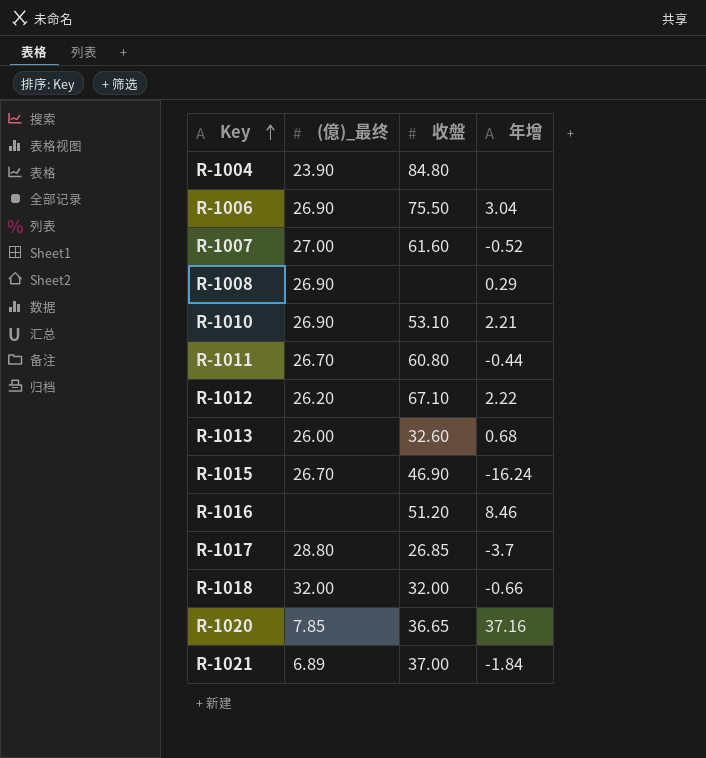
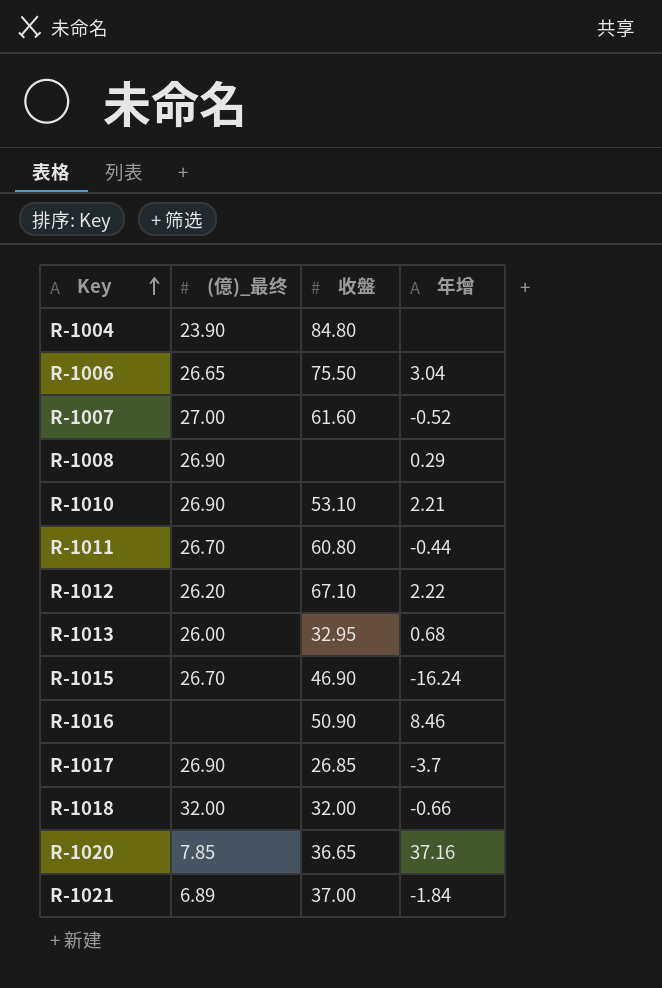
R-1006 | (億)_最终: 26.90 -> 26.65
R-1013 | 收盤: 32.60 -> 32.95
R-1016 | 收盤: 51.20 -> 50.90
R-1017 | (億)_最终: 28.80 -> 26.90

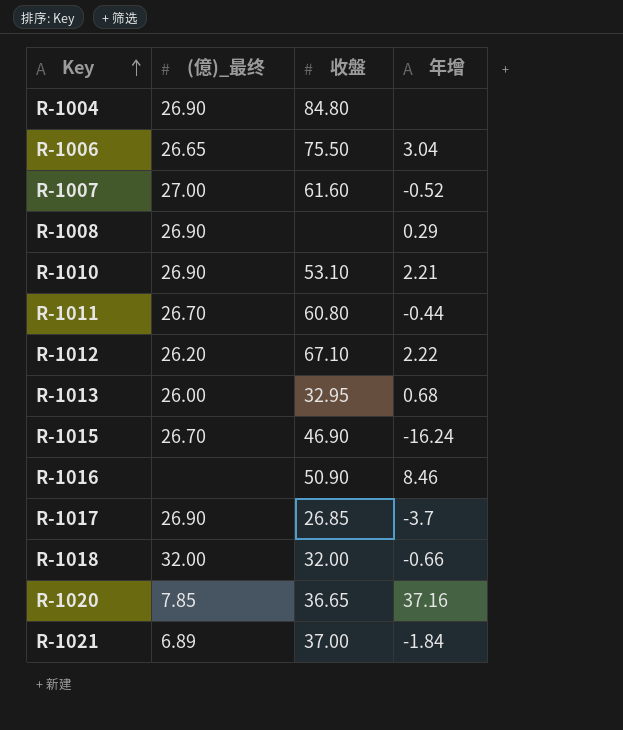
R-1004 | (億)_最终: 23.90 -> 26.90

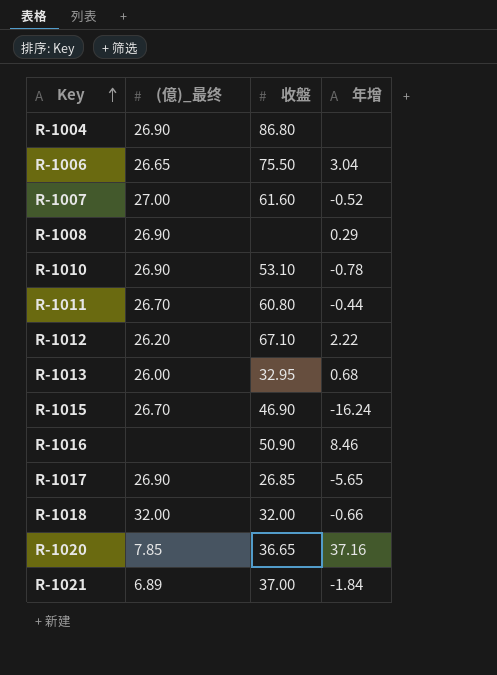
R-1004 | 收盤: 84.80 -> 86.80
R-1010 | 年增: 2.21 -> -0.78
R-1017 | 年增: -3.7 -> -5.65

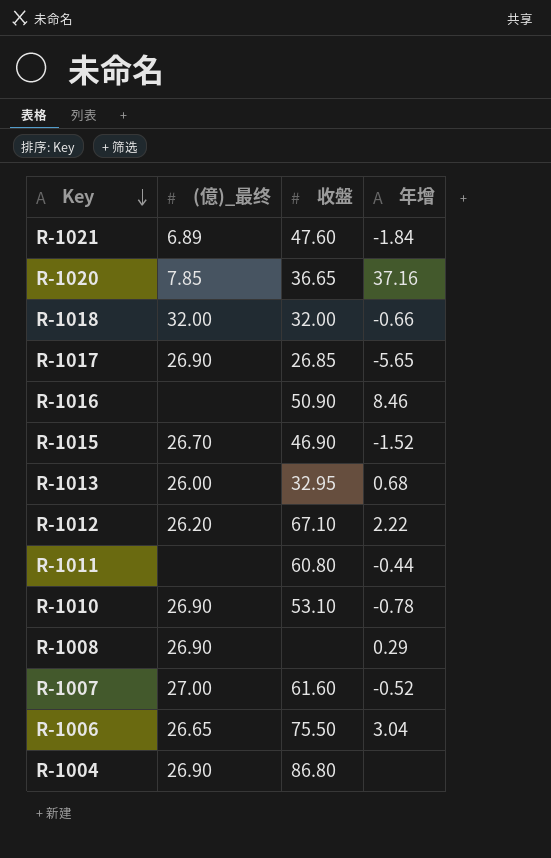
row order: Key ascending -> Key descending
R-1021 | 收盤: 37.00 -> 47.60
R-1015 | 年增: -16.24 -> -1.52
R-1011 | (億)_最终: 26.70 -> none

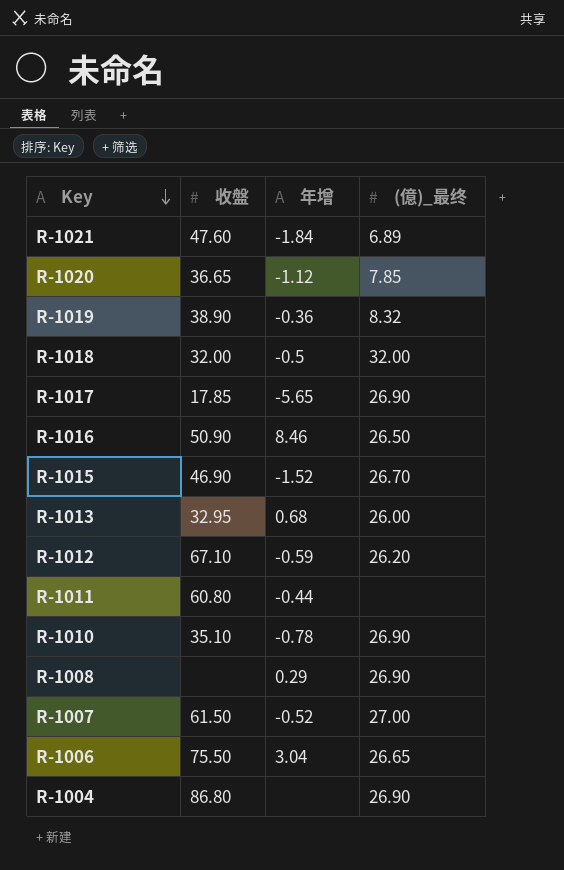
column (億)_最终 | position: 2 -> 4
R-1020 | 年增: 37.16 -> -1.12
row R-1019: none -> 38.90 | -0.36 | 8.32
R-1018 | 年增: -0.66 -> -0.5
R-1017 | 收盤: 26.85 -> 17.85
R-1016 | (億)_最终: none -> 26.50
R-1012 | 年增: 2.22 -> -0.59
R-1010 | 收盤: 53.10 -> 35.10
R-1007 | 收盤: 61.60 -> 61.50

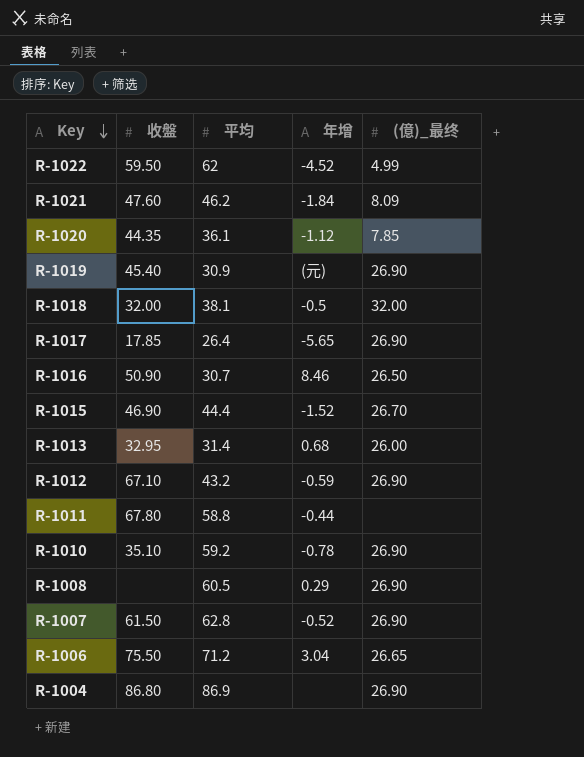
column 平均 | position: none -> 3
row R-1022: none -> 59.50 | 62 | -4.52 | 4.99
R-1021 | (億)_最终: 6.89 -> 8.09
R-1020 | 收盤: 36.65 -> 44.35
R-1019 | 收盤: 38.90 -> 45.40
R-1019 | 年增: -0.36 -> (元)
R-1019 | (億)_最终: 8.32 -> 26.90
R-1012 | (億)_最终: 26.20 -> 26.90
R-1011 | 收盤: 60.80 -> 67.80
R-1007 | (億)_最终: 27.00 -> 26.90

